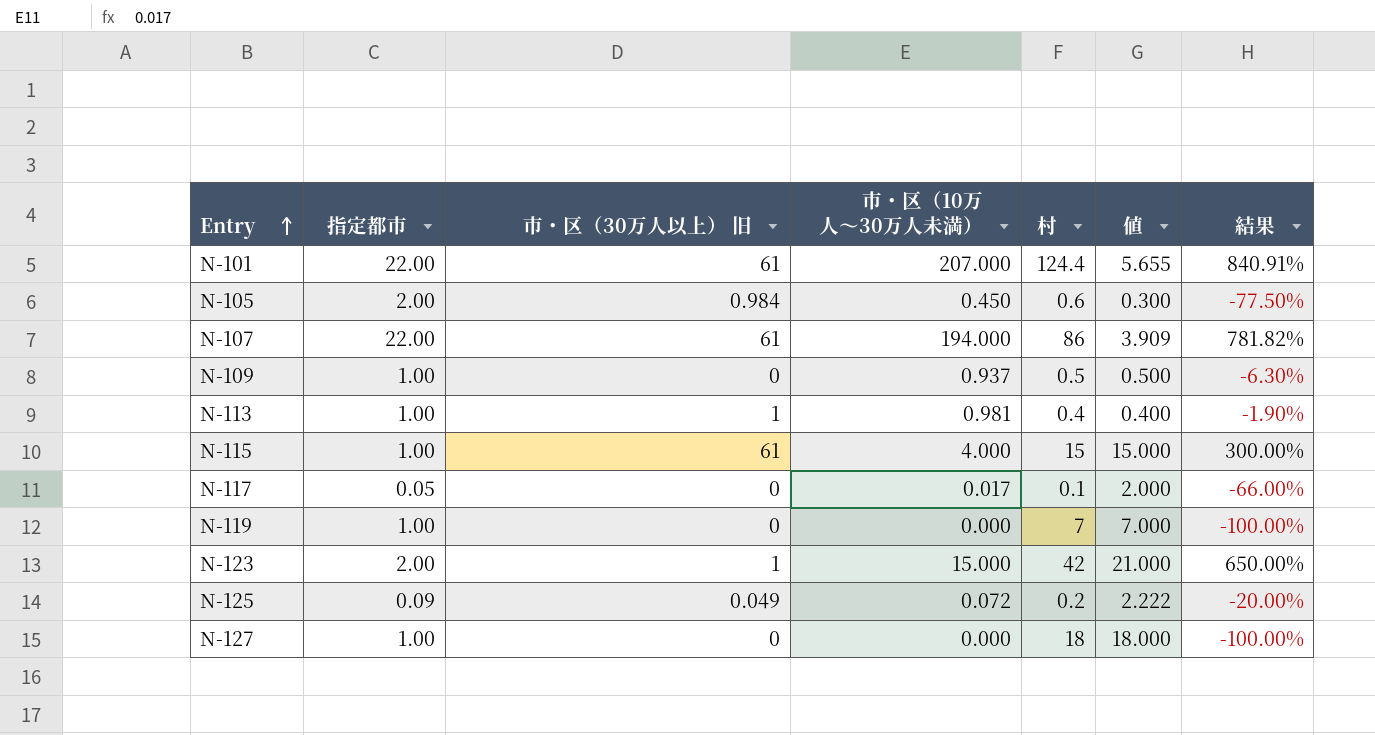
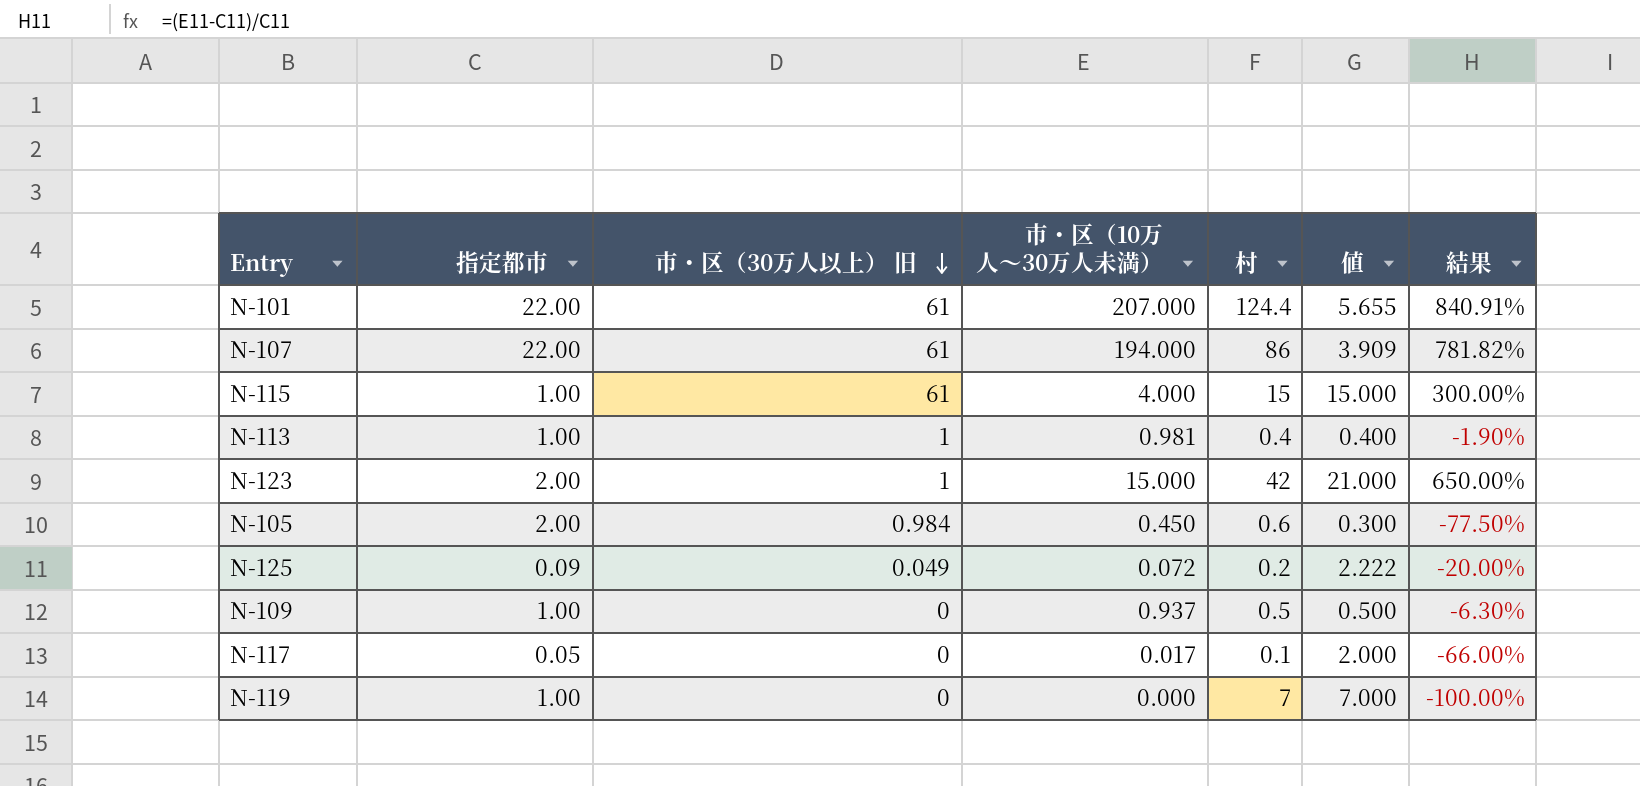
row order: Entry ascending -> 市・区（30万人以上） 旧 descending
row N-127: 1.00 | 0 | 0.000 | 18 | 18.000 | -100.00% -> none

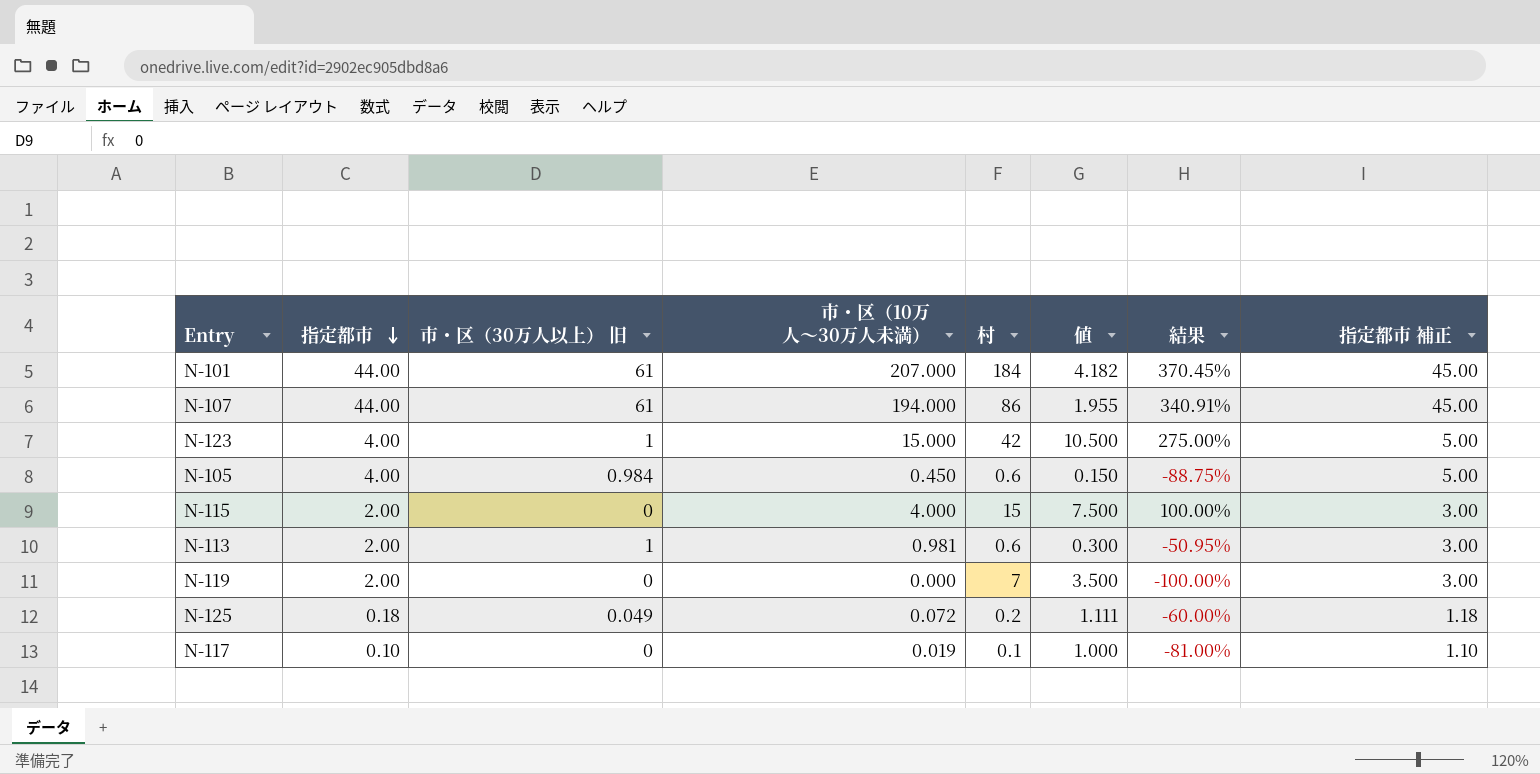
row order: 市・区（30万人以上） 旧 descending -> 指定都市 descending
column 指定都市 補正 | formula: none -> [指定都市] + 1
row N-109: 1.00 | 0 | 0.937 | 0.5 | 0.500 | -6.30% -> none
N-101 | 指定都市: 22.00 -> 44.00
N-101 | 村: 124.4 -> 184
N-101 | 値: 5.655 -> 4.182
N-101 | 結果: 840.91% -> 370.45%
N-107 | 指定都市: 22.00 -> 44.00
N-107 | 値: 3.909 -> 1.955
N-107 | 結果: 781.82% -> 340.91%
N-123 | 指定都市: 2.00 -> 4.00
N-123 | 値: 21.000 -> 10.500
N-123 | 結果: 650.00% -> 275.00%
N-105 | 指定都市: 2.00 -> 4.00
N-105 | 値: 0.300 -> 0.150
N-105 | 結果: -77.50% -> -88.75%
N-115 | 指定都市: 1.00 -> 2.00
N-115 | 市・区（30万人以上） 旧: 61 -> 0
N-115 | 値: 15.000 -> 7.500
N-115 | 結果: 300.00% -> 100.00%
N-113 | 指定都市: 1.00 -> 2.00
N-113 | 村: 0.4 -> 0.6
N-113 | 値: 0.400 -> 0.300
N-113 | 結果: -1.90% -> -50.95%
N-119 | 指定都市: 1.00 -> 2.00
N-119 | 値: 7.000 -> 3.500
N-125 | 指定都市: 0.09 -> 0.18
N-125 | 値: 2.222 -> 1.111
N-125 | 結果: -20.00% -> -60.00%
N-117 | 指定都市: 0.05 -> 0.10
N-117 | 市・区（10万人～30万人未満）: 0.017 -> 0.019
N-117 | 値: 2.000 -> 1.000
N-117 | 結果: -66.00% -> -81.00%

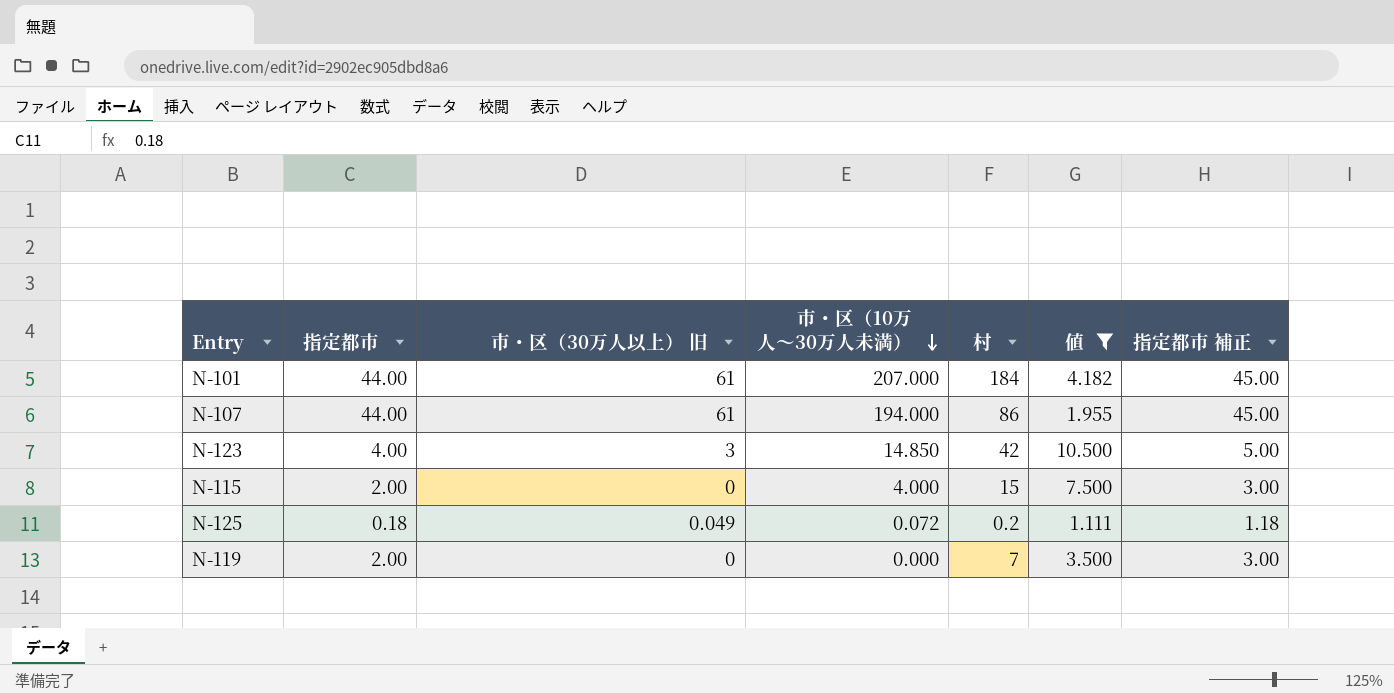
filter: none -> 値 >= 1.111
row order: 指定都市 descending -> 市・区（10万人～30万人未満） descending
column 結果 | formula: ([市・区（10万人～30万人未満）] - [指定都市]) / [指定都市] -> none
N-123 | 市・区（30万人以上） 旧: 1 -> 3
N-123 | 市・区（10万人～30万人未満）: 15.000 -> 14.850

